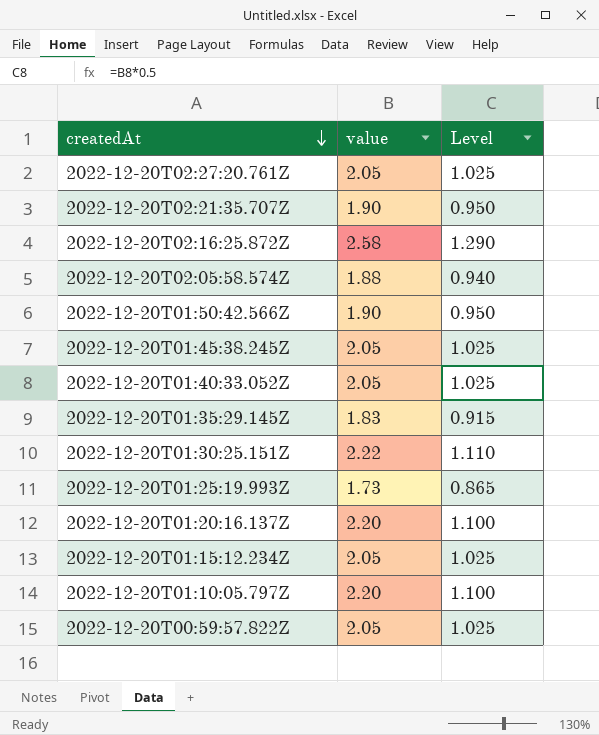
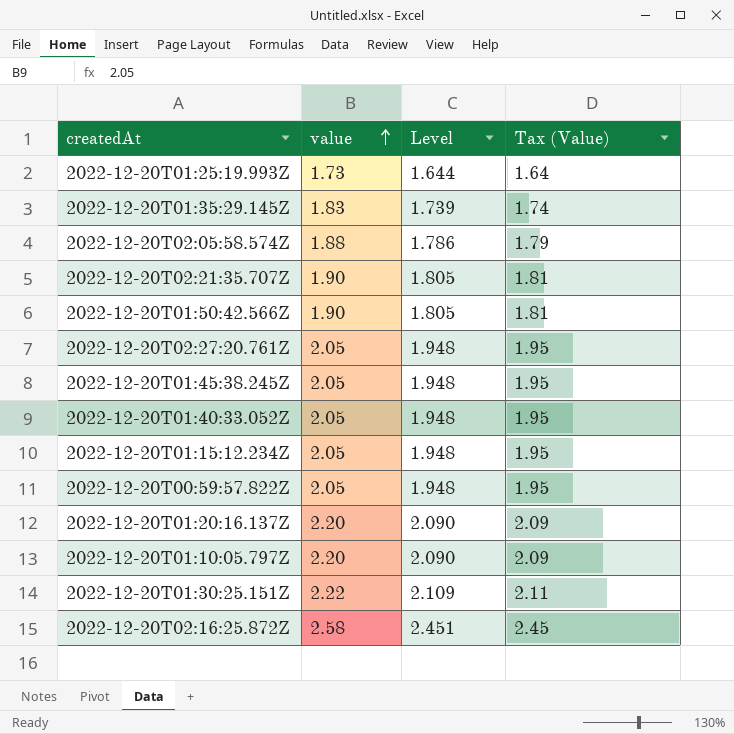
row order: createdAt descending -> value ascending
column Level | formula: [value] * 0.5 -> [value] * 0.95
column Tax (Value) | formula: none -> [value] * 0.95

